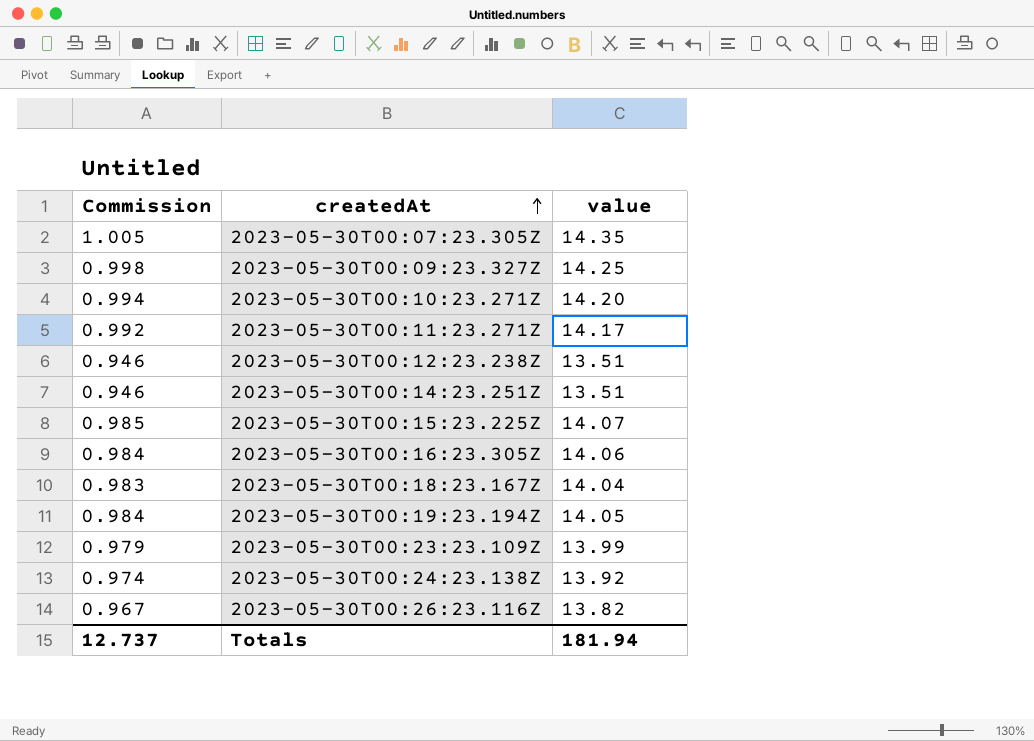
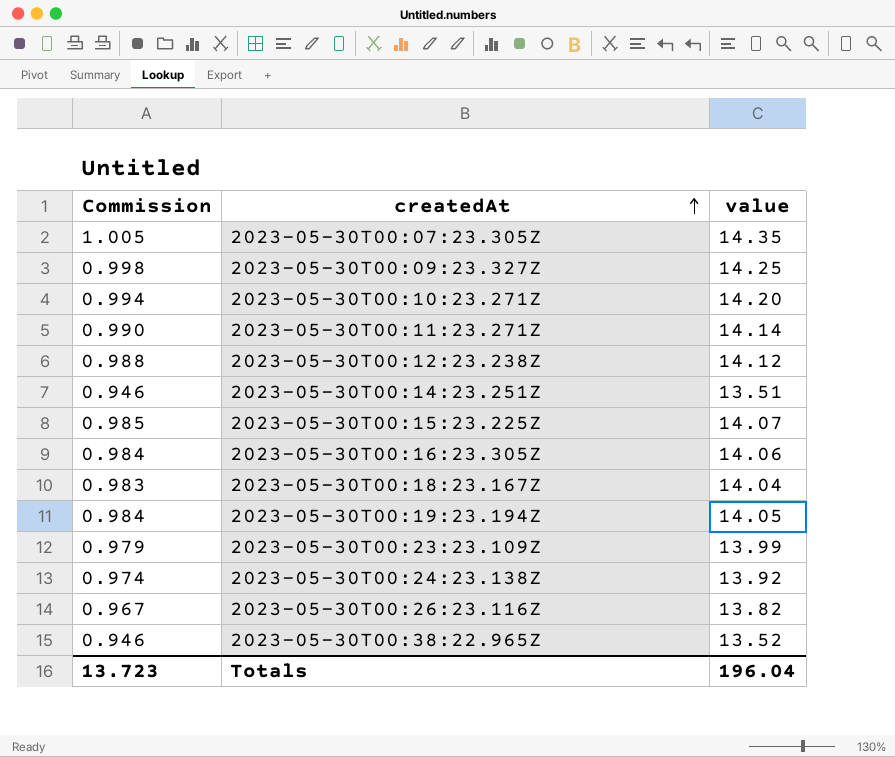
2023-05-30T00:11:23.271Z | Commission: 0.992 -> 0.990
2023-05-30T00:11:23.271Z | value: 14.17 -> 14.14
2023-05-30T00:12:23.238Z | Commission: 0.946 -> 0.988
2023-05-30T00:12:23.238Z | value: 13.51 -> 14.12
row 2023-05-30T00:38:22.965Z: none -> 0.946 | 13.52
Totals | Commission: 12.737 -> 13.723
Totals | value: 181.94 -> 196.04

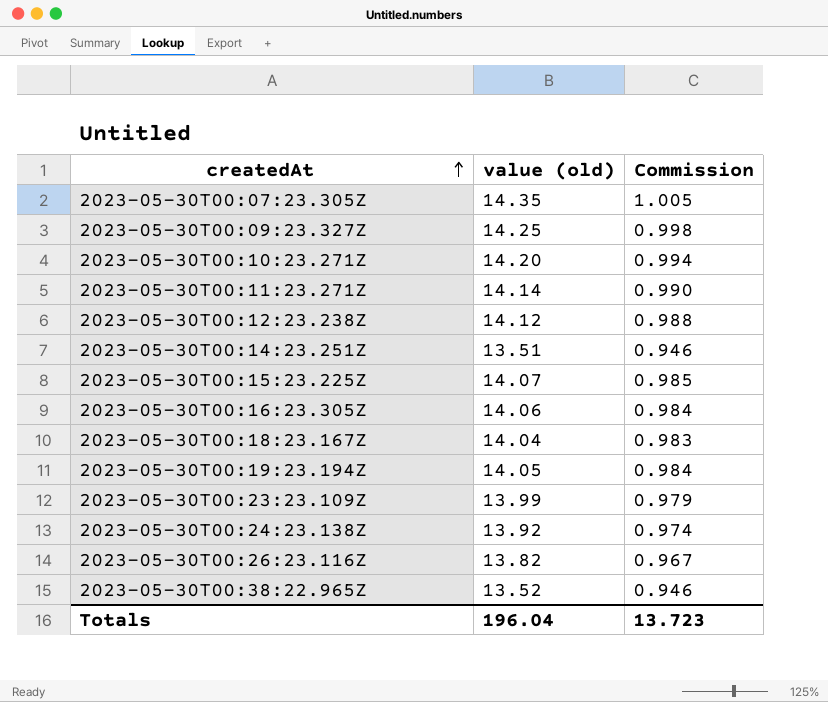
column name: value -> value (old)
column Commission | position: 1 -> 3

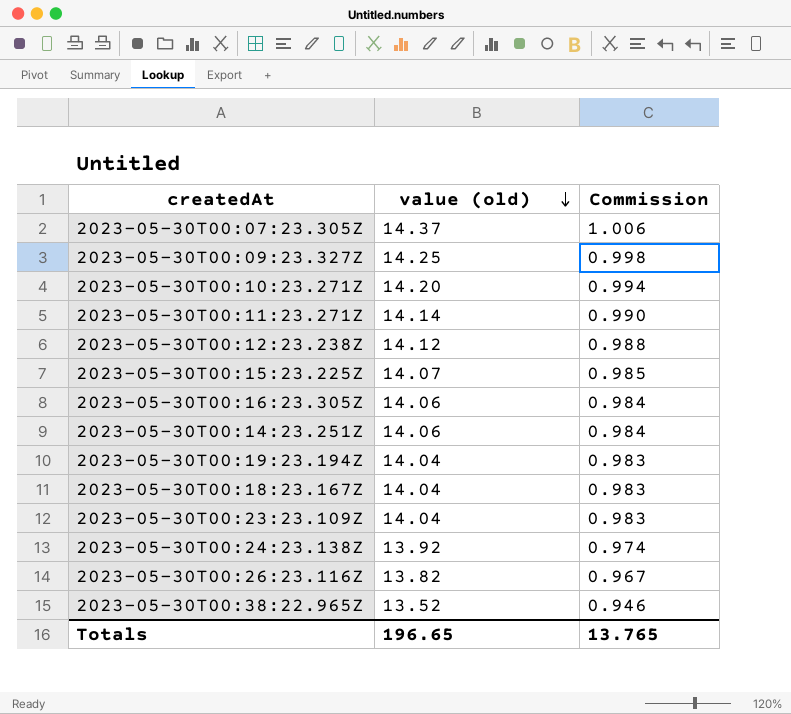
row order: createdAt ascending -> value (old) descending
2023-05-30T00:07:23.305Z | value (old): 14.35 -> 14.37
2023-05-30T00:07:23.305Z | Commission: 1.005 -> 1.006
2023-05-30T00:14:23.251Z | value (old): 13.51 -> 14.06
2023-05-30T00:14:23.251Z | Commission: 0.946 -> 0.984
2023-05-30T00:19:23.194Z | value (old): 14.05 -> 14.04
2023-05-30T00:19:23.194Z | Commission: 0.984 -> 0.983
2023-05-30T00:23:23.109Z | value (old): 13.99 -> 14.04
2023-05-30T00:23:23.109Z | Commission: 0.979 -> 0.983
Totals | value (old): 196.04 -> 196.65
Totals | Commission: 13.723 -> 13.765

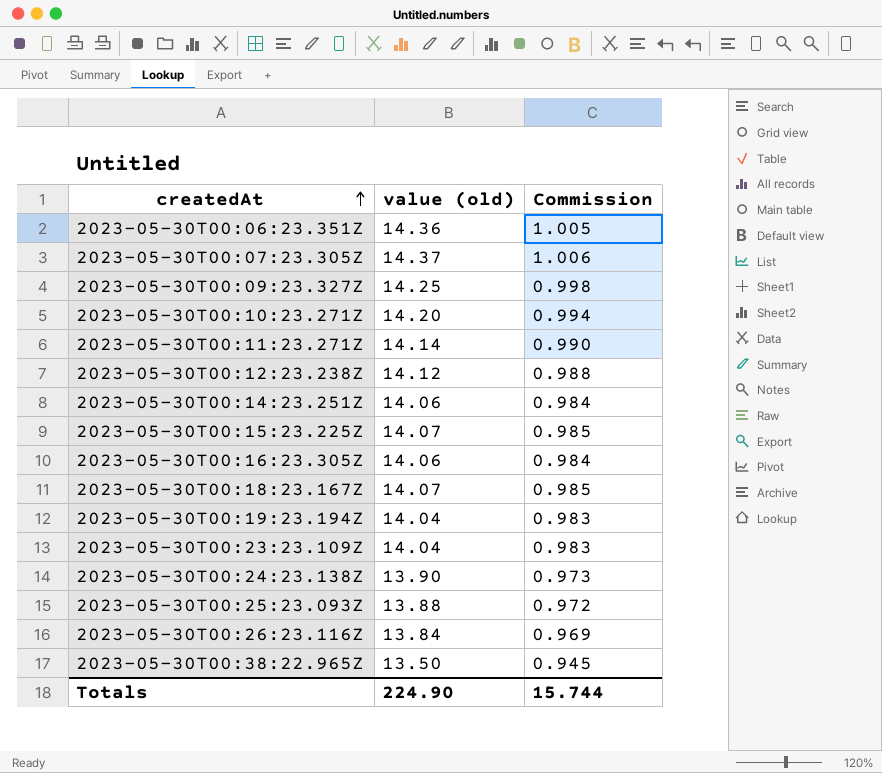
row order: value (old) descending -> createdAt ascending
row 2023-05-30T00:06:23.351Z: none -> 14.36 | 1.005
2023-05-30T00:18:23.167Z | value (old): 14.04 -> 14.07
2023-05-30T00:18:23.167Z | Commission: 0.983 -> 0.985
2023-05-30T00:24:23.138Z | value (old): 13.92 -> 13.90
2023-05-30T00:24:23.138Z | Commission: 0.974 -> 0.973
row 2023-05-30T00:25:23.093Z: none -> 13.88 | 0.972
2023-05-30T00:26:23.116Z | value (old): 13.82 -> 13.84
2023-05-30T00:26:23.116Z | Commission: 0.967 -> 0.969
2023-05-30T00:38:22.965Z | value (old): 13.52 -> 13.50
2023-05-30T00:38:22.965Z | Commission: 0.946 -> 0.945
Totals | value (old): 196.65 -> 224.90
Totals | Commission: 13.765 -> 15.744

